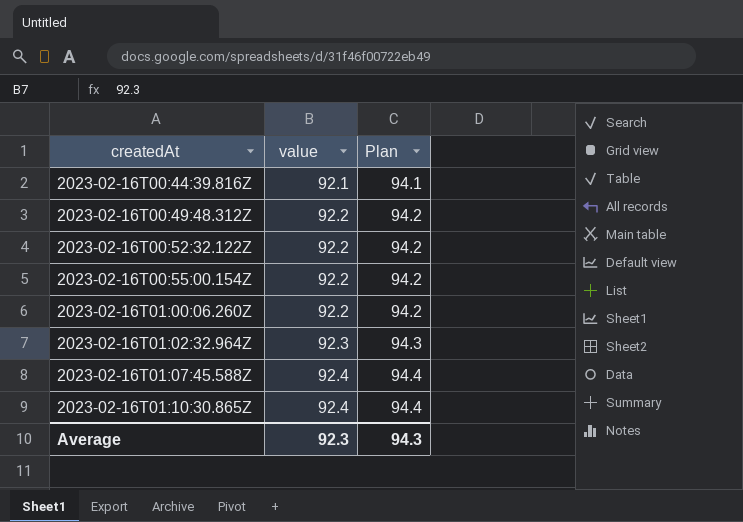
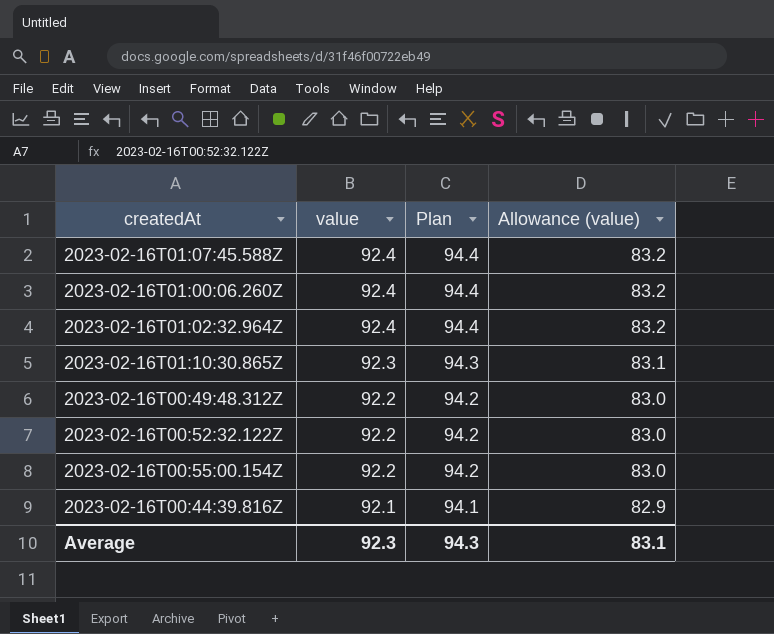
row order: createdAt ascending -> value descending
column Allowance (value) | formula: none -> [value] * 0.9
2023-02-16T01:00:06.260Z | value: 92.2 -> 92.4
2023-02-16T01:00:06.260Z | Plan: 94.2 -> 94.4
2023-02-16T01:02:32.964Z | value: 92.3 -> 92.4
2023-02-16T01:02:32.964Z | Plan: 94.3 -> 94.4
2023-02-16T01:10:30.865Z | value: 92.4 -> 92.3
2023-02-16T01:10:30.865Z | Plan: 94.4 -> 94.3

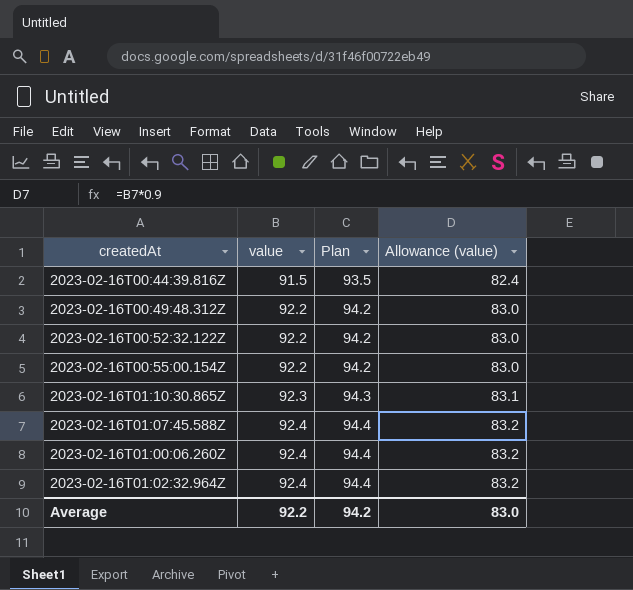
row order: value descending -> value ascending
2023-02-16T00:44:39.816Z | value: 92.1 -> 91.5
2023-02-16T00:44:39.816Z | Plan: 94.1 -> 93.5
2023-02-16T00:44:39.816Z | Allowance (value): 82.9 -> 82.4
Average | value: 92.3 -> 92.2
Average | Plan: 94.3 -> 94.2
Average | Allowance (value): 83.1 -> 83.0

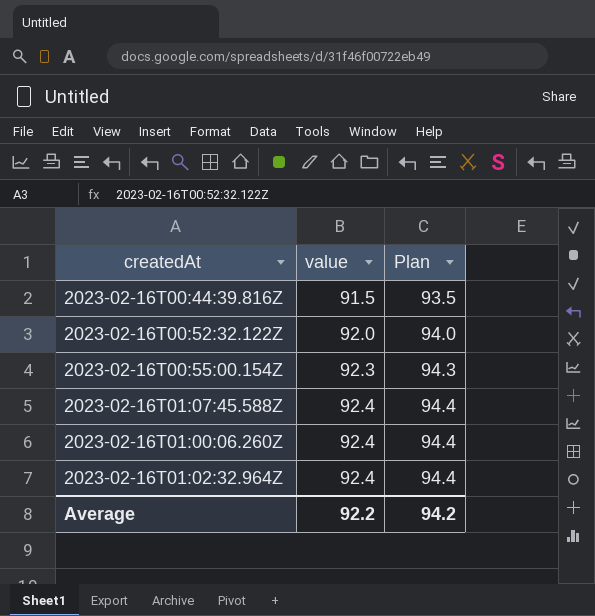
column Allowance (value) | formula: [value] * 0.9 -> none
row 2023-02-16T00:49:48.312Z: 92.2 | 94.2 | 83.0 -> none
row 2023-02-16T01:10:30.865Z: 92.3 | 94.3 | 83.1 -> none
2023-02-16T00:52:32.122Z | value: 92.2 -> 92.0
2023-02-16T00:52:32.122Z | Plan: 94.2 -> 94.0
2023-02-16T00:55:00.154Z | value: 92.2 -> 92.3
2023-02-16T00:55:00.154Z | Plan: 94.2 -> 94.3

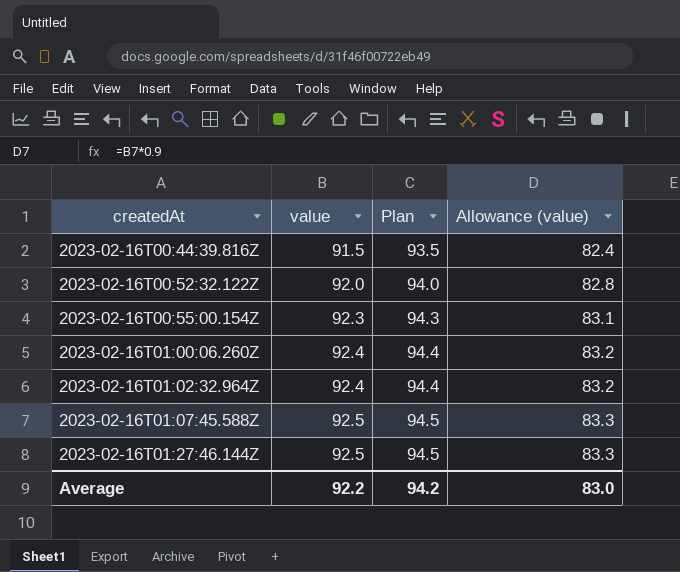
row order: value ascending -> createdAt ascending
column Allowance (value) | formula: none -> [value] * 0.9
2023-02-16T01:07:45.588Z | value: 92.4 -> 92.5
2023-02-16T01:07:45.588Z | Plan: 94.4 -> 94.5
row 2023-02-16T01:27:46.144Z: none -> 92.5 | 94.5 | 83.3

